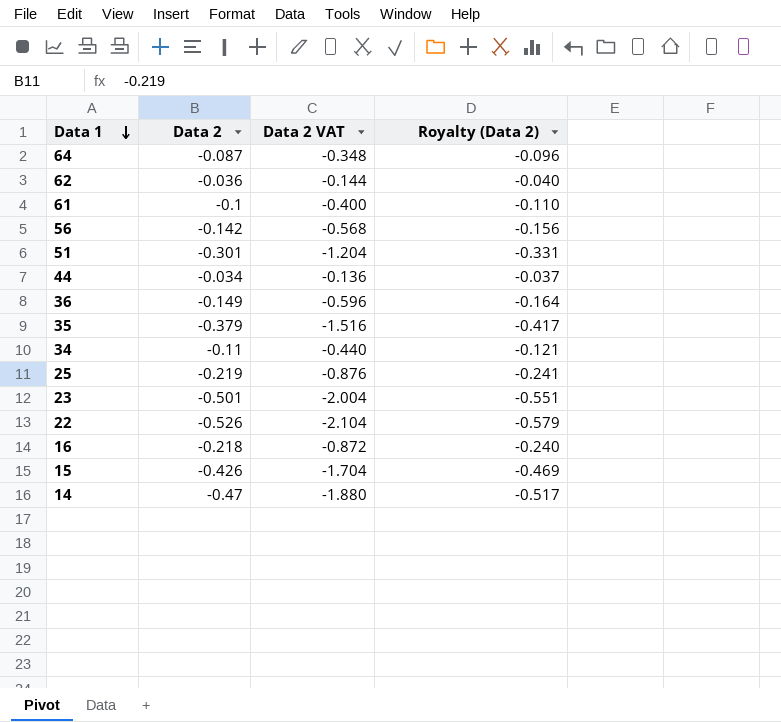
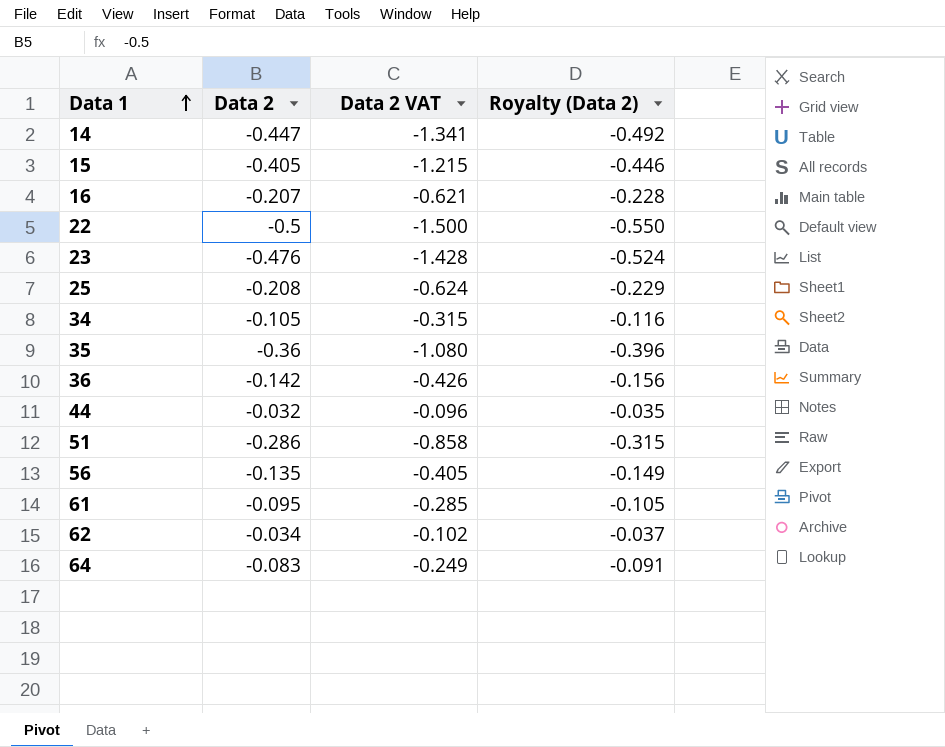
row order: Data 1 descending -> Data 1 ascending
column Data 2 VAT | formula: [Data 2] * 4 -> [Data 2] * 3
14 | Data 2: -0.47 -> -0.447
14 | Royalty (Data 2): -0.517 -> -0.492
15 | Data 2: -0.426 -> -0.405
15 | Royalty (Data 2): -0.469 -> -0.446
16 | Data 2: -0.218 -> -0.207
16 | Royalty (Data 2): -0.240 -> -0.228
22 | Data 2: -0.526 -> -0.5
22 | Royalty (Data 2): -0.579 -> -0.550
23 | Data 2: -0.501 -> -0.476
23 | Royalty (Data 2): -0.551 -> -0.524
25 | Data 2: -0.219 -> -0.208
25 | Royalty (Data 2): -0.241 -> -0.229
34 | Data 2: -0.11 -> -0.105
34 | Royalty (Data 2): -0.121 -> -0.116
35 | Data 2: -0.379 -> -0.36
35 | Royalty (Data 2): -0.417 -> -0.396
36 | Data 2: -0.149 -> -0.142
36 | Royalty (Data 2): -0.164 -> -0.156
44 | Data 2: -0.034 -> -0.032
44 | Royalty (Data 2): -0.037 -> -0.035
51 | Data 2: -0.301 -> -0.286
51 | Royalty (Data 2): -0.331 -> -0.315
56 | Data 2: -0.142 -> -0.135
56 | Royalty (Data 2): -0.156 -> -0.149
61 | Data 2: -0.1 -> -0.095
61 | Royalty (Data 2): -0.110 -> -0.105
62 | Data 2: -0.036 -> -0.034
62 | Royalty (Data 2): -0.040 -> -0.037
64 | Data 2: -0.087 -> -0.083
64 | Royalty (Data 2): -0.096 -> -0.091

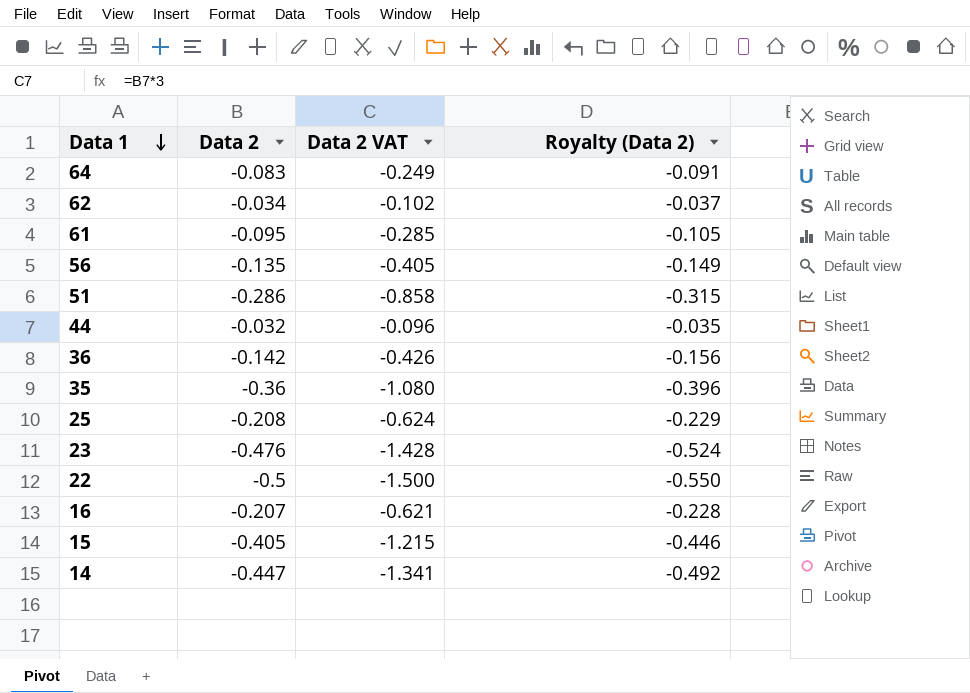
row order: Data 1 ascending -> Data 1 descending
row 34: -0.105 | -0.315 | -0.116 -> none

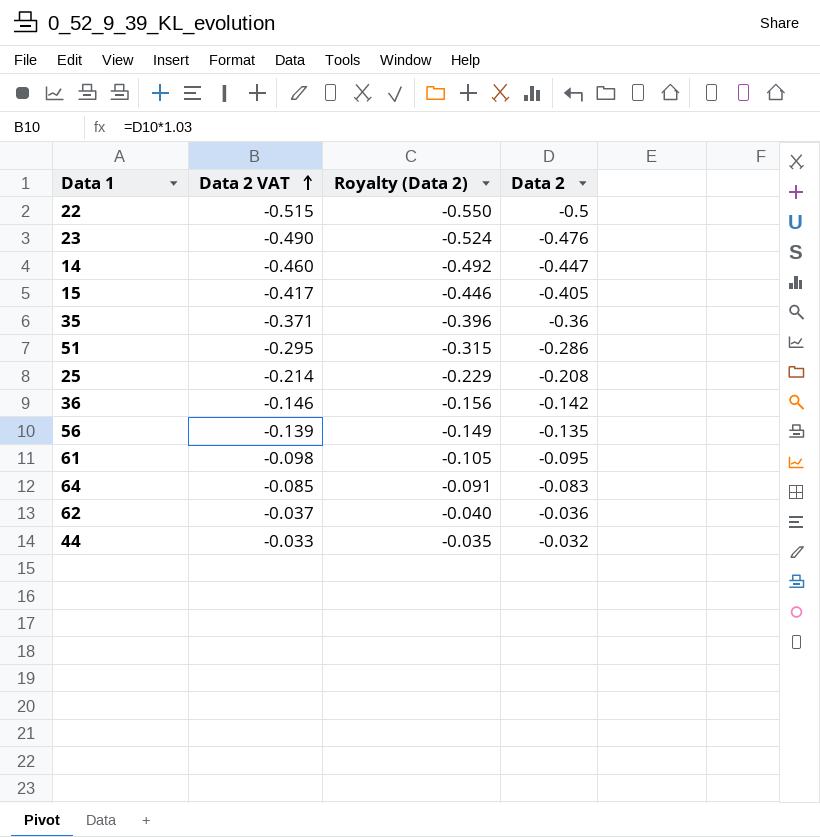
row order: Data 1 descending -> Data 2 VAT ascending
column Data 2 VAT | formula: [Data 2] * 3 -> [Data 2] * 1.03
column Data 2 | position: 2 -> 4
row 16: -0.207 | -0.621 | -0.228 -> none
62 | Royalty (Data 2): -0.037 -> -0.040
62 | Data 2: -0.034 -> -0.036

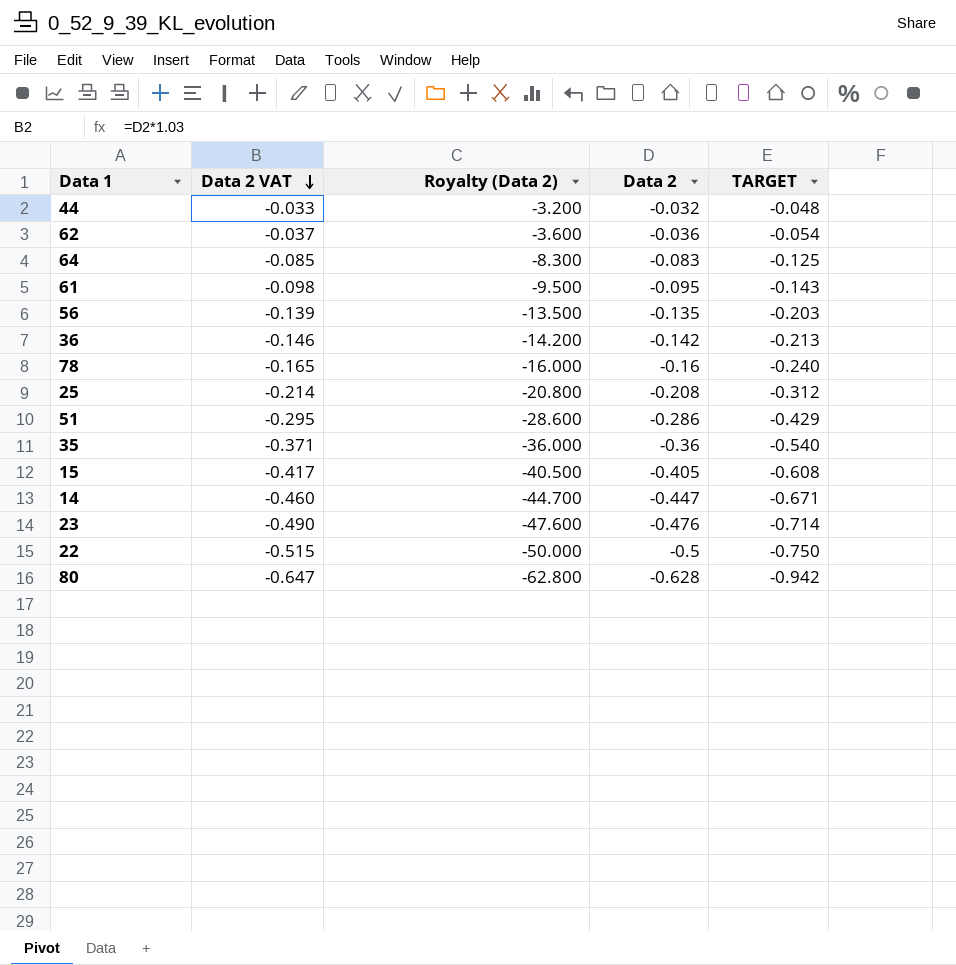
row order: Data 2 VAT ascending -> Data 2 VAT descending
column Royalty (Data 2) | formula: [Data 2] * 1.1 -> [Data 2] * 100
column TARGET | formula: none -> [Data 2] * 1.5
row 78: none -> -0.165 | -16.000 | -0.16 | -0.240
row 80: none -> -0.647 | -62.800 | -0.628 | -0.942

